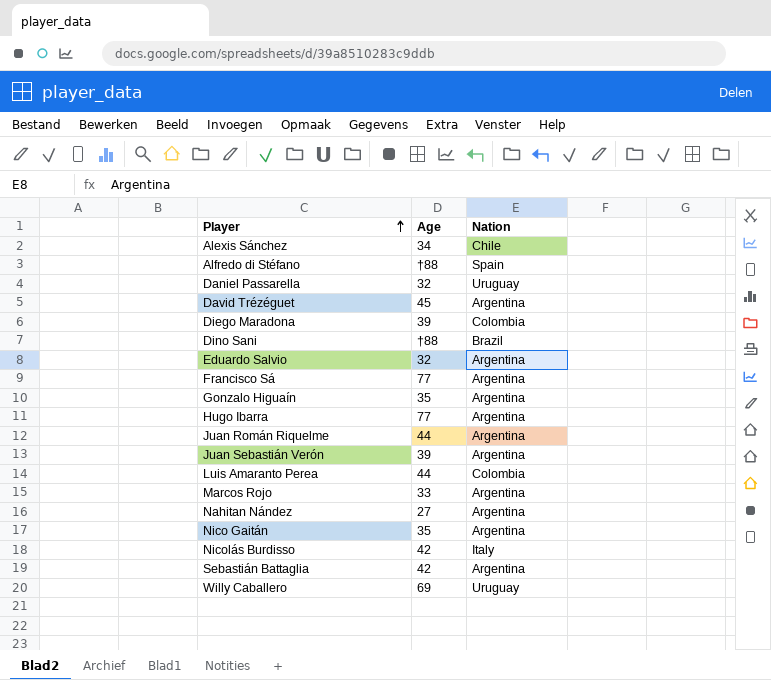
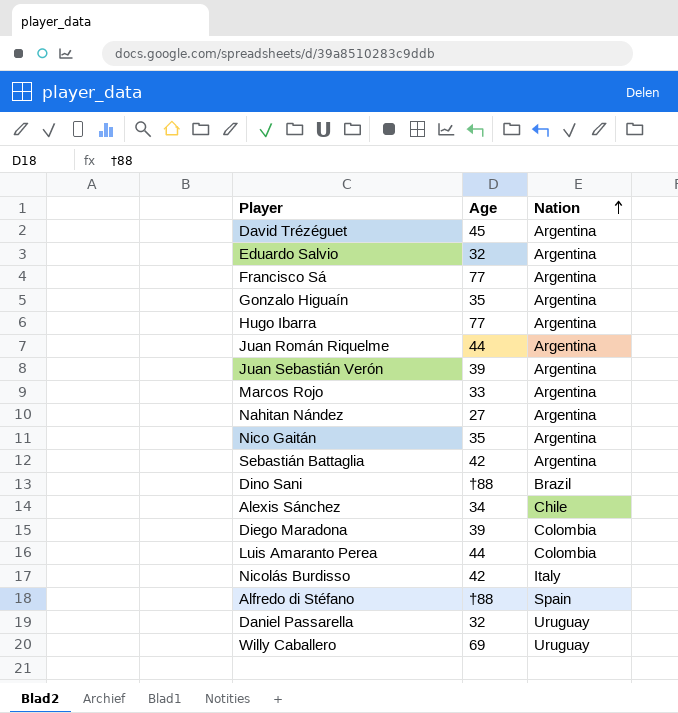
row order: Player ascending -> Nation ascending

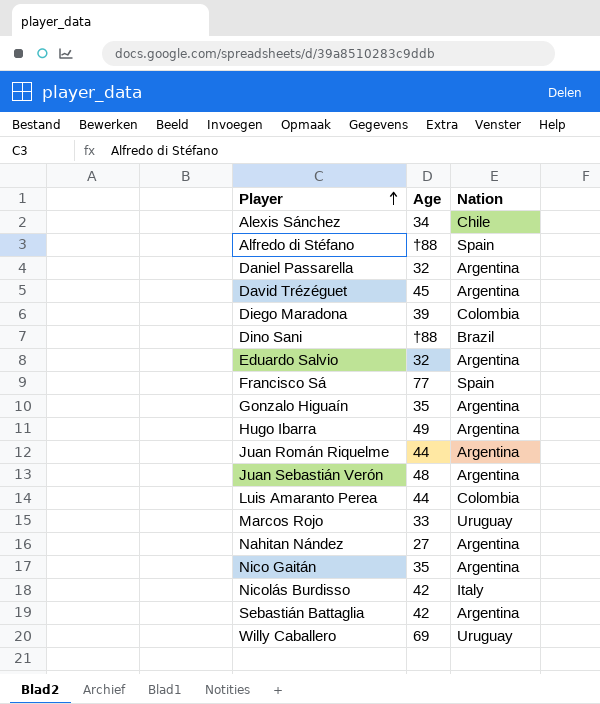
row order: Nation ascending -> Player ascending
Daniel Passarella | Nation: Uruguay -> Argentina
Francisco Sá | Nation: Argentina -> Spain
Hugo Ibarra | Age: 77 -> 49
Juan Sebastián Verón | Age: 39 -> 48
Marcos Rojo | Nation: Argentina -> Uruguay

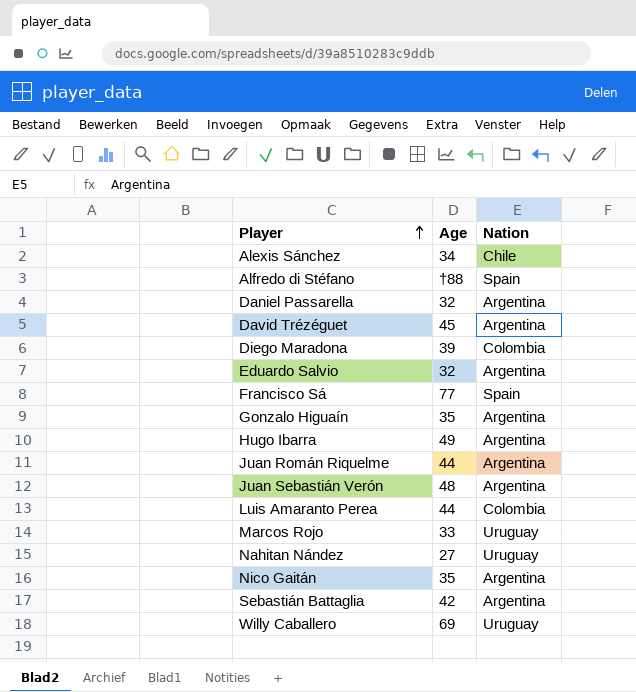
row Dino Sani: †88 | Brazil -> none
row Nicolás Burdisso: 42 | Italy -> none
Nahitan Nández | Nation: Argentina -> Uruguay

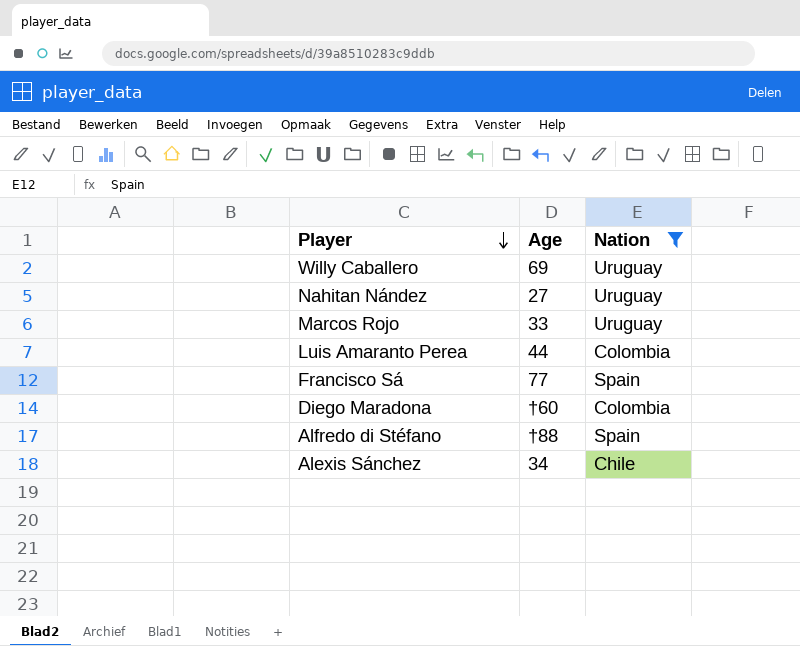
filter: none -> Nation != Argentina
row order: Player ascending -> Player descending
Diego Maradona | Age: 39 -> †60

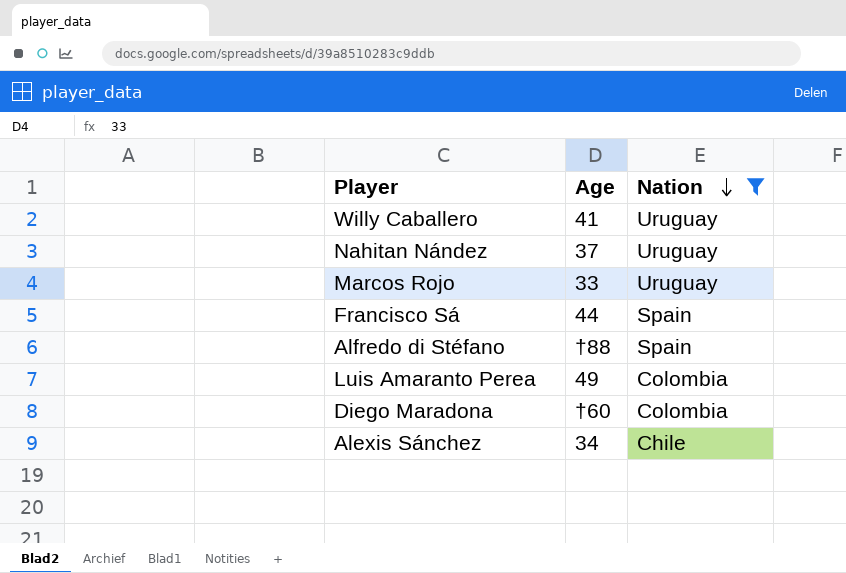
row order: Player descending -> Nation descending
Willy Caballero | Age: 69 -> 41
Nahitan Nández | Age: 27 -> 37
Francisco Sá | Age: 77 -> 44
Luis Amaranto Perea | Age: 44 -> 49

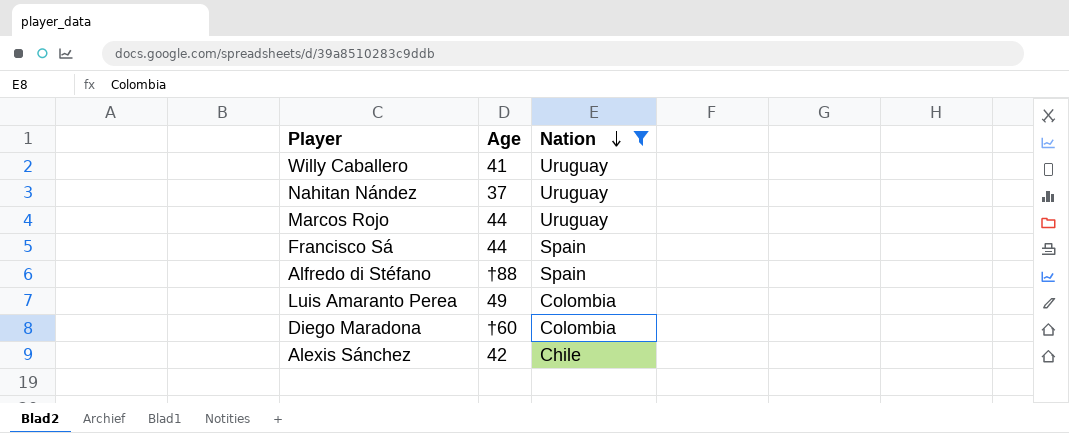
Marcos Rojo | Age: 33 -> 44
Alexis Sánchez | Age: 34 -> 42

